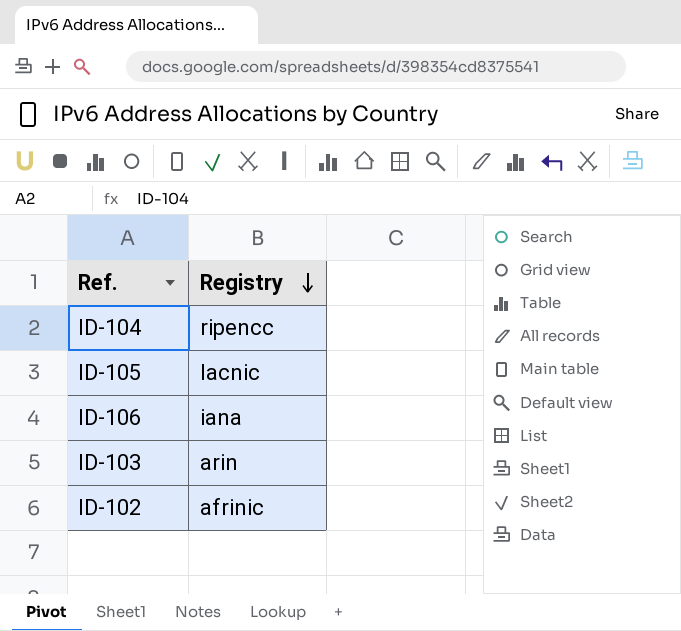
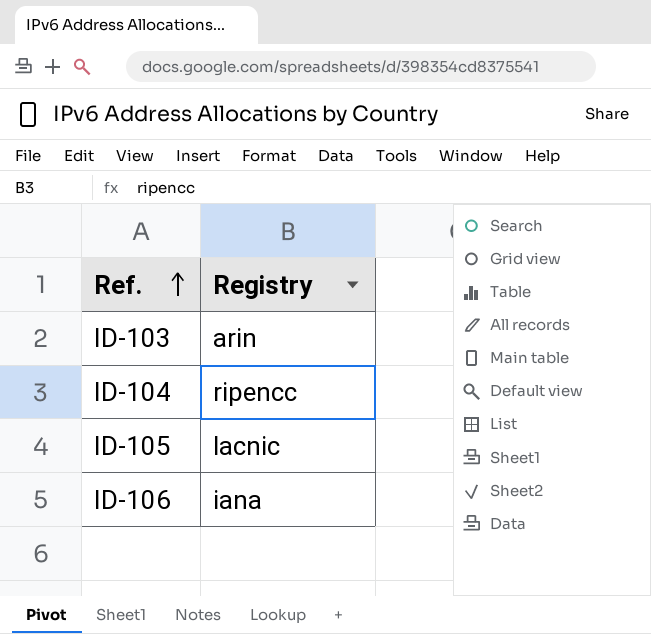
row order: Registry descending -> Ref. ascending
row ID-102: afrinic -> none

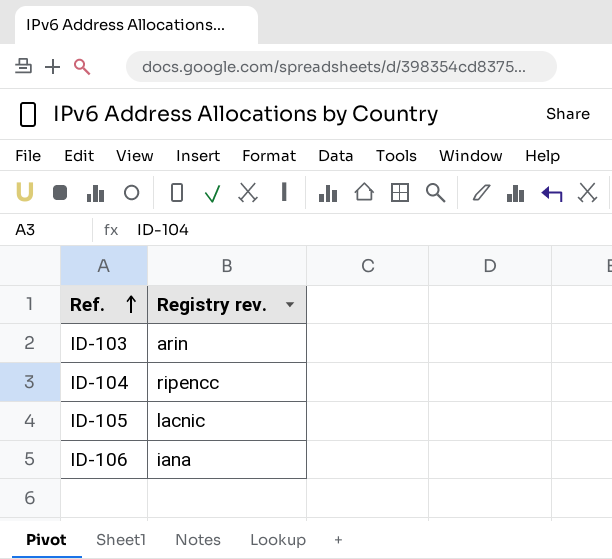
column name: Registry -> Registry rev.

